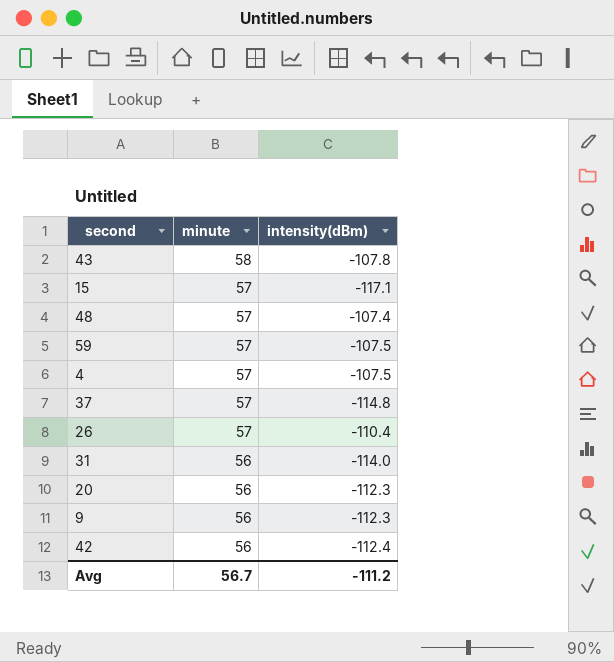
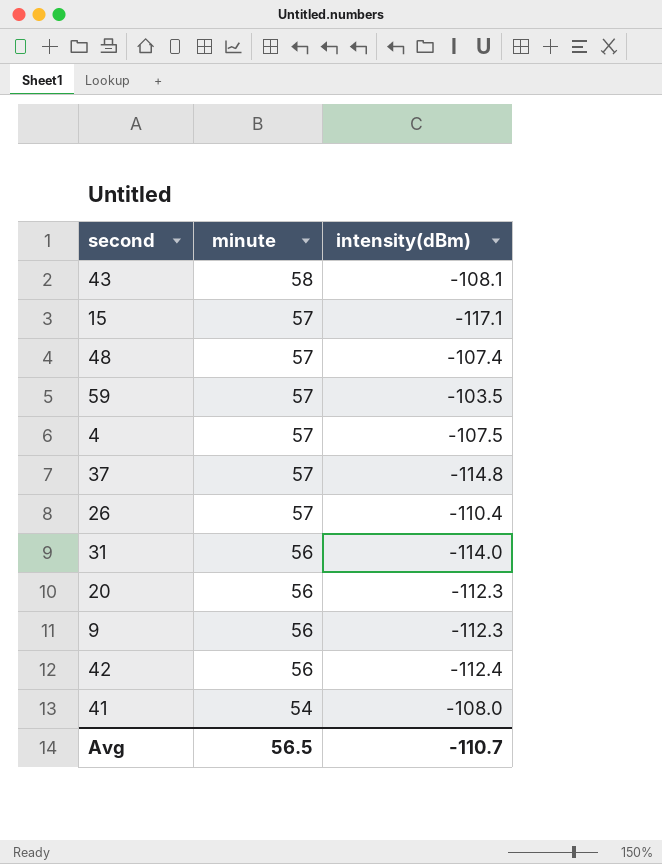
43 | intensity(dBm): -107.8 -> -108.1
59 | intensity(dBm): -107.5 -> -103.5
row 41: none -> 54 | -108.0
Avg | minute: 56.7 -> 56.5
Avg | intensity(dBm): -111.2 -> -110.7

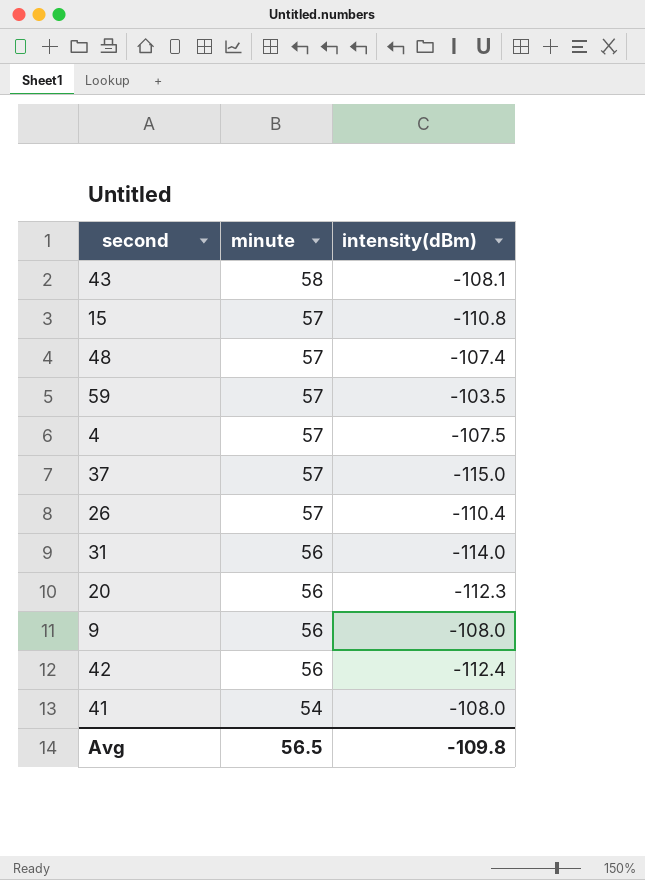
15 | intensity(dBm): -117.1 -> -110.8
37 | intensity(dBm): -114.8 -> -115.0
9 | intensity(dBm): -112.3 -> -108.0
Avg | intensity(dBm): -110.7 -> -109.8

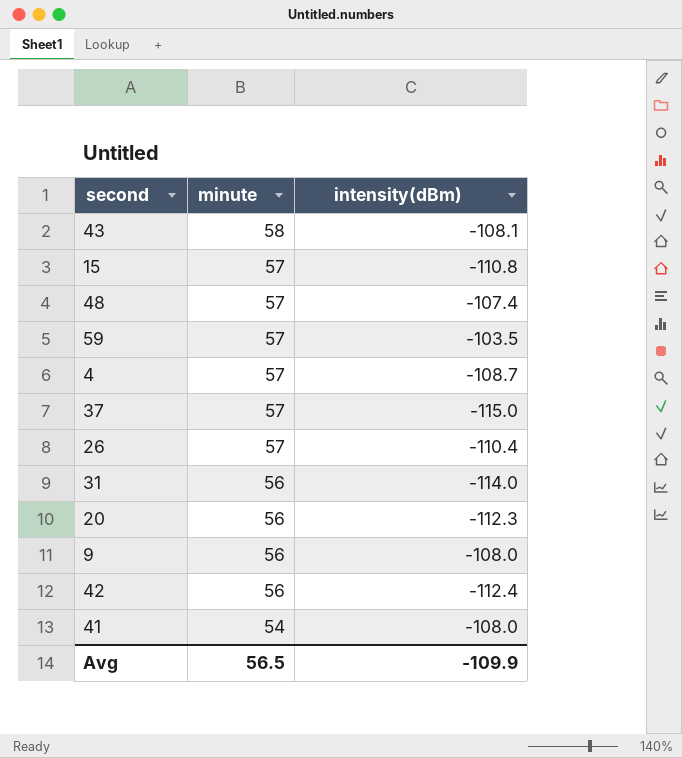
4 | intensity(dBm): -107.5 -> -108.7
Avg | intensity(dBm): -109.8 -> -109.9

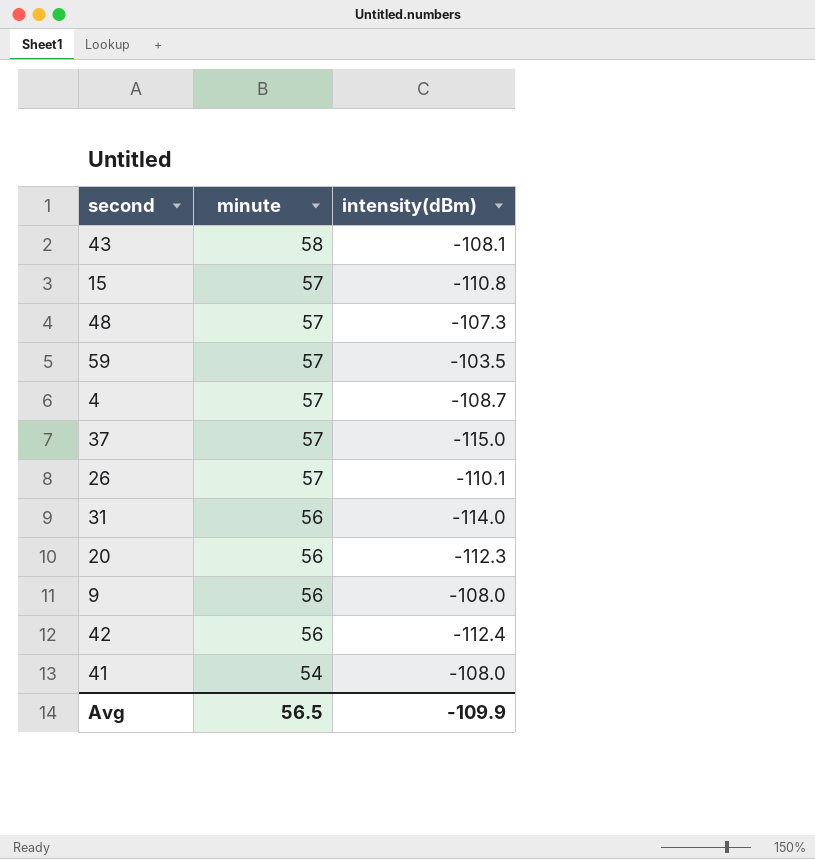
48 | intensity(dBm): -107.4 -> -107.3
26 | intensity(dBm): -110.4 -> -110.1

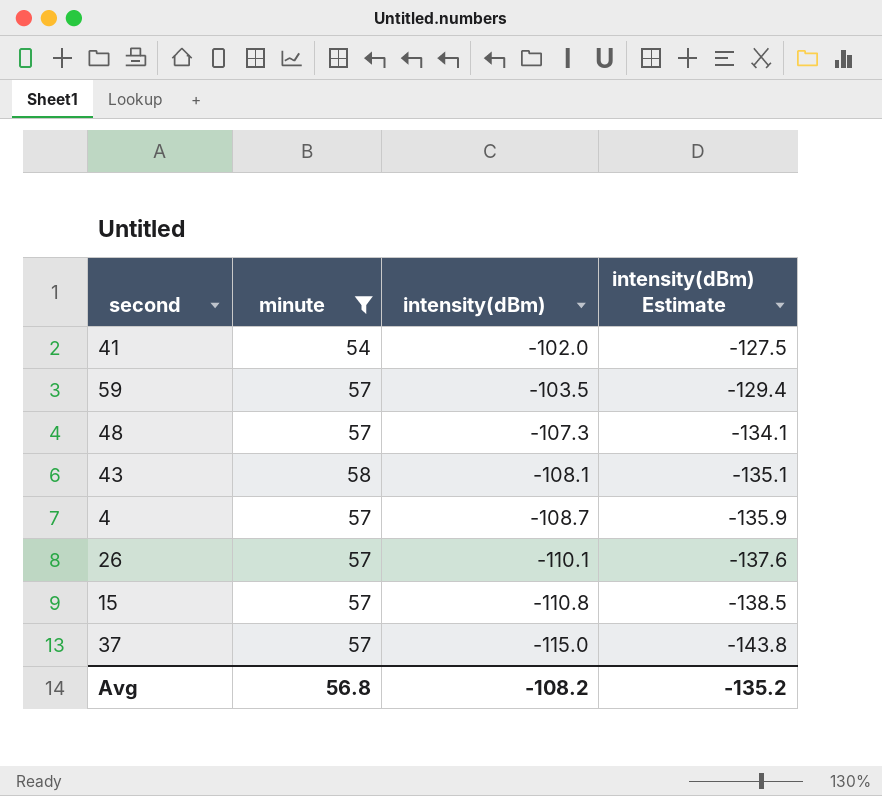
filter: none -> minute != 56
row order: minute descending -> intensity(dBm) descending
column intensity(dBm) Estimate | formula: none -> [intensity(dBm)] * 1.25
41 | intensity(dBm): -108.0 -> -102.0
Avg | minute: 56.5 -> 56.8
Avg | intensity(dBm): -109.9 -> -108.2

